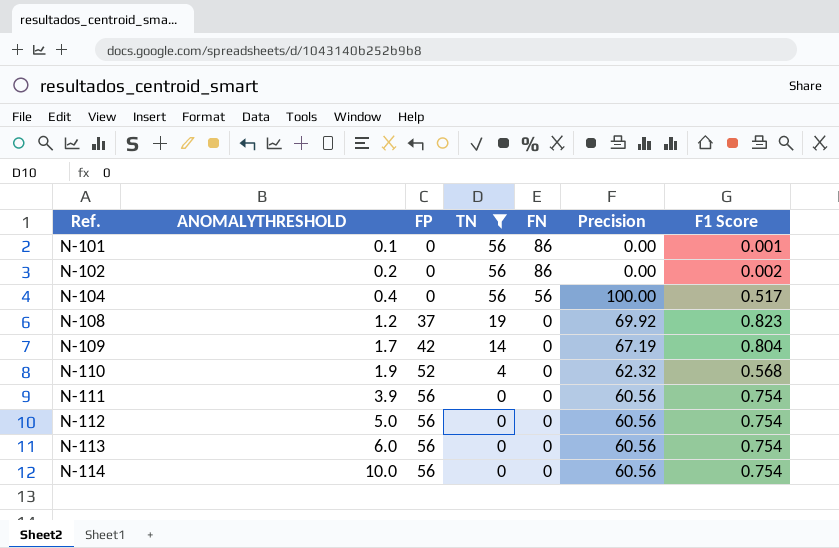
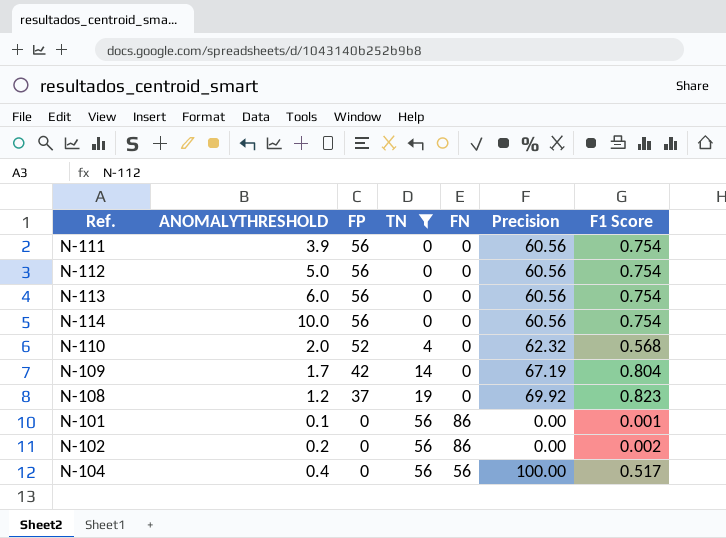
row order: Ref. ascending -> FP descending
N-110 | ANOMALYTHRESHOLD: 1.9 -> 2.0

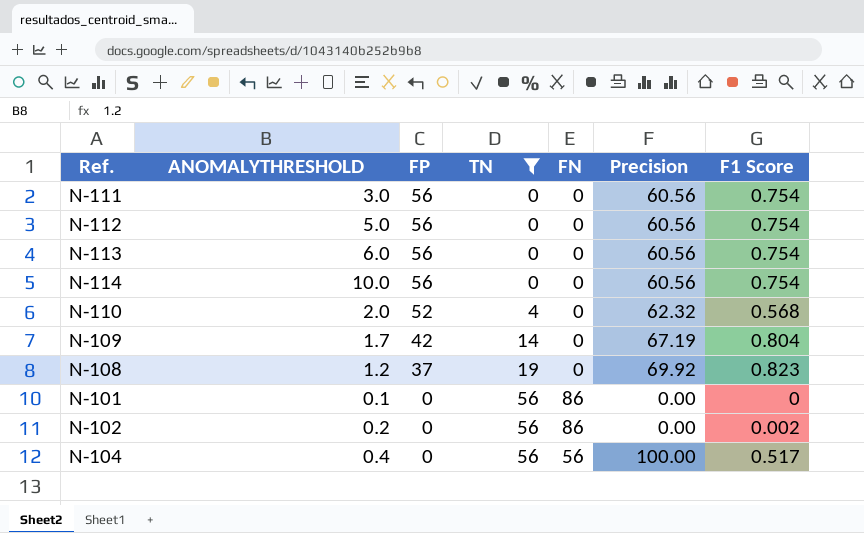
N-111 | ANOMALYTHRESHOLD: 3.9 -> 3.0
N-101 | F1 Score: 0.001 -> 0

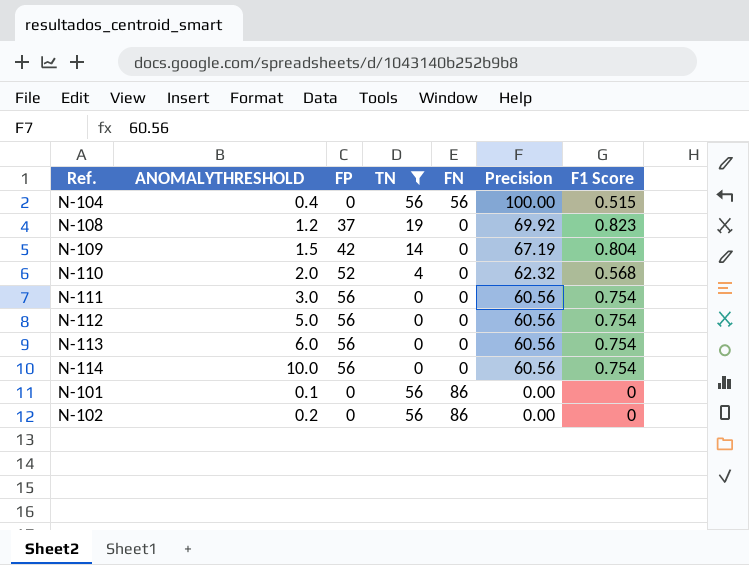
row order: FP descending -> Precision descending
N-104 | F1 Score: 0.517 -> 0.515
N-109 | ANOMALYTHRESHOLD: 1.7 -> 1.5
N-102 | F1 Score: 0.002 -> 0

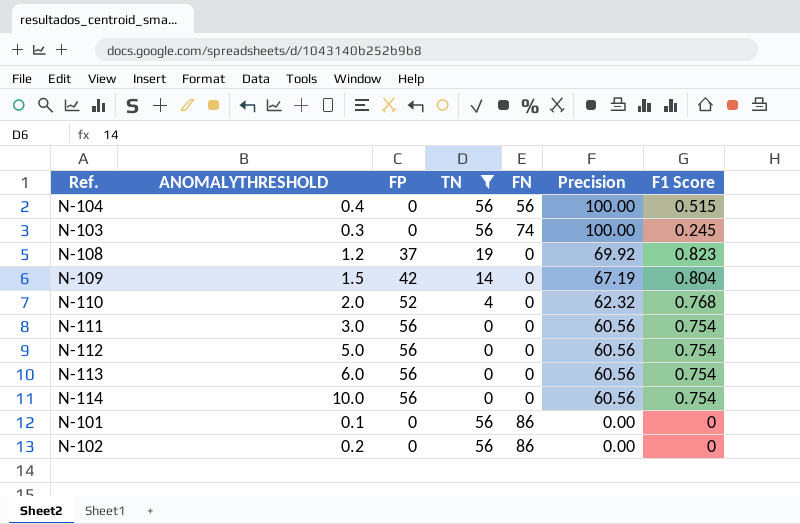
row N-103: none -> 0.3 | 0 | 56 | 74 | 100.00 | 0.245
N-110 | F1 Score: 0.568 -> 0.768

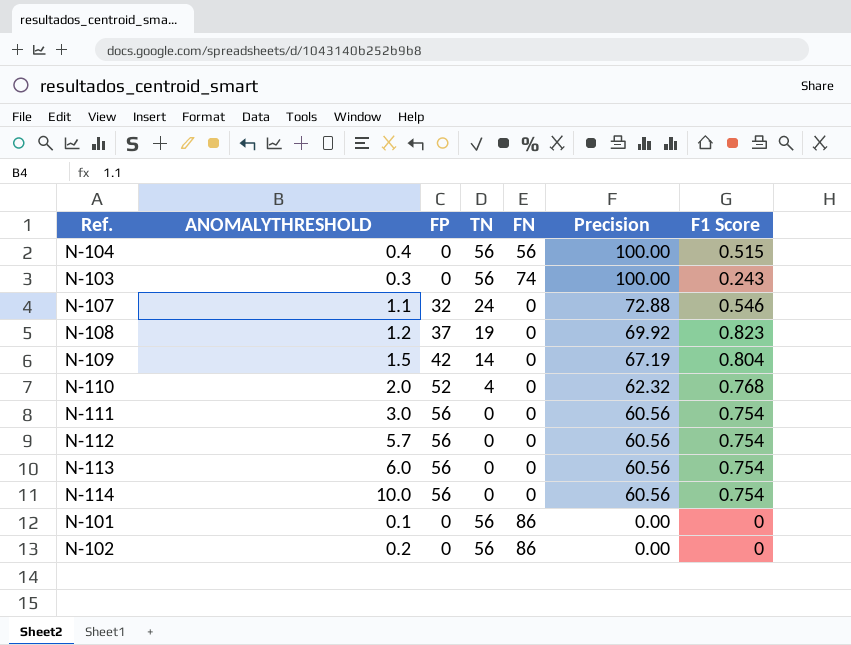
filter: TN != 24 -> none
N-103 | F1 Score: 0.245 -> 0.243
N-112 | ANOMALYTHRESHOLD: 5.0 -> 5.7

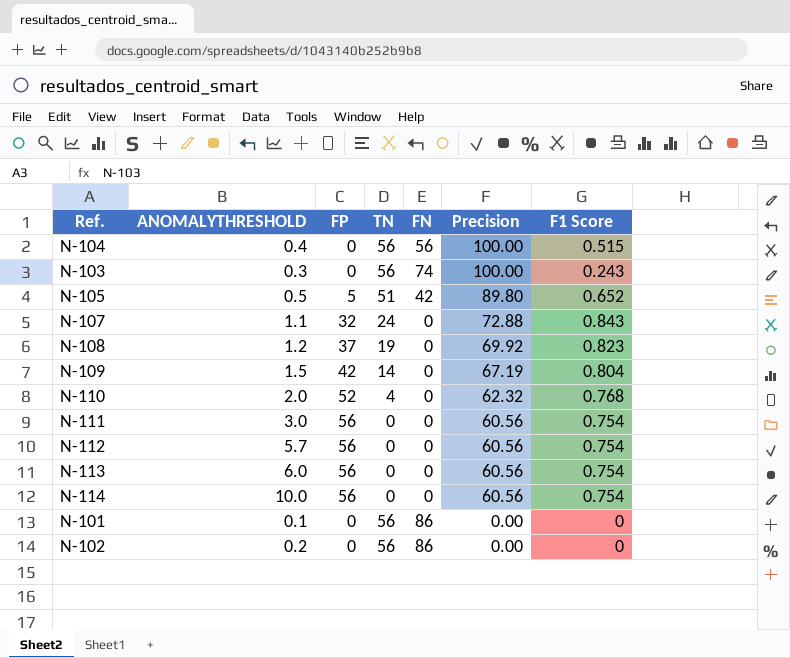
row N-105: none -> 0.5 | 5 | 51 | 42 | 89.80 | 0.652
N-107 | F1 Score: 0.546 -> 0.843

